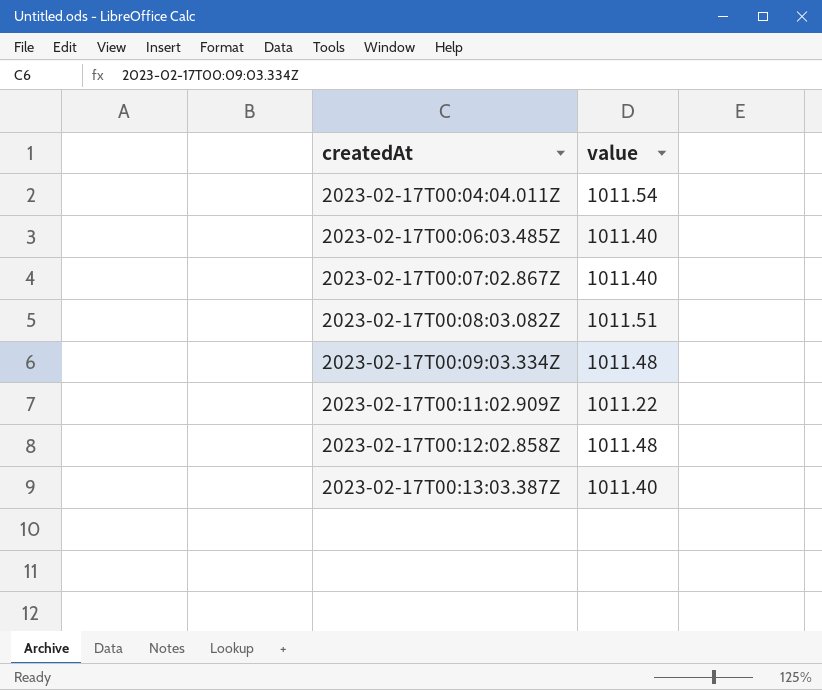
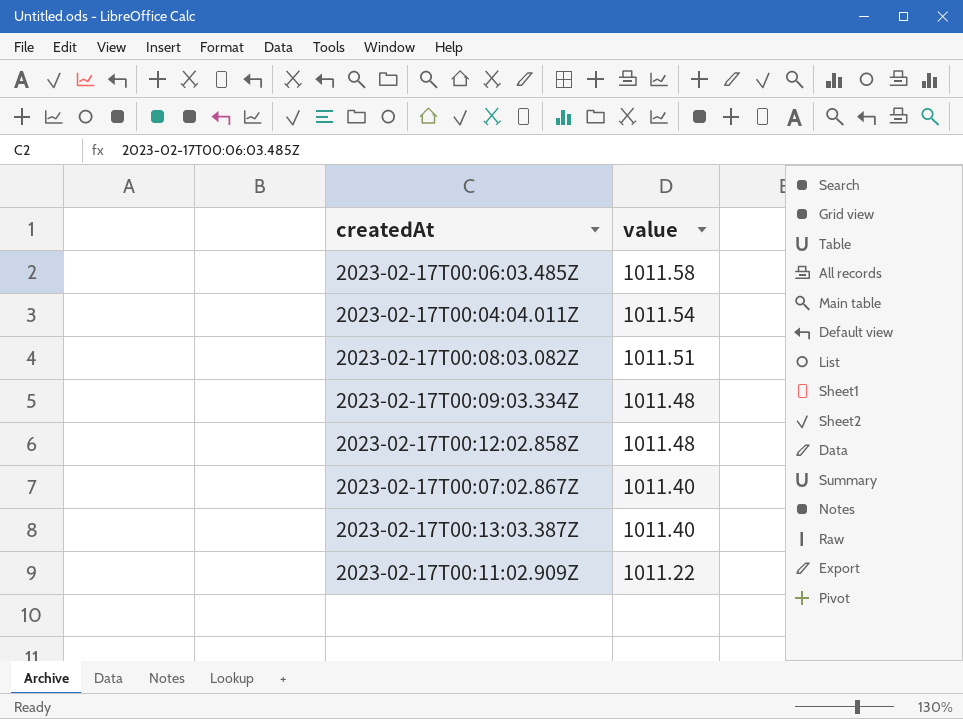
row order: createdAt ascending -> value descending
2023-02-17T00:06:03.485Z | value: 1011.40 -> 1011.58

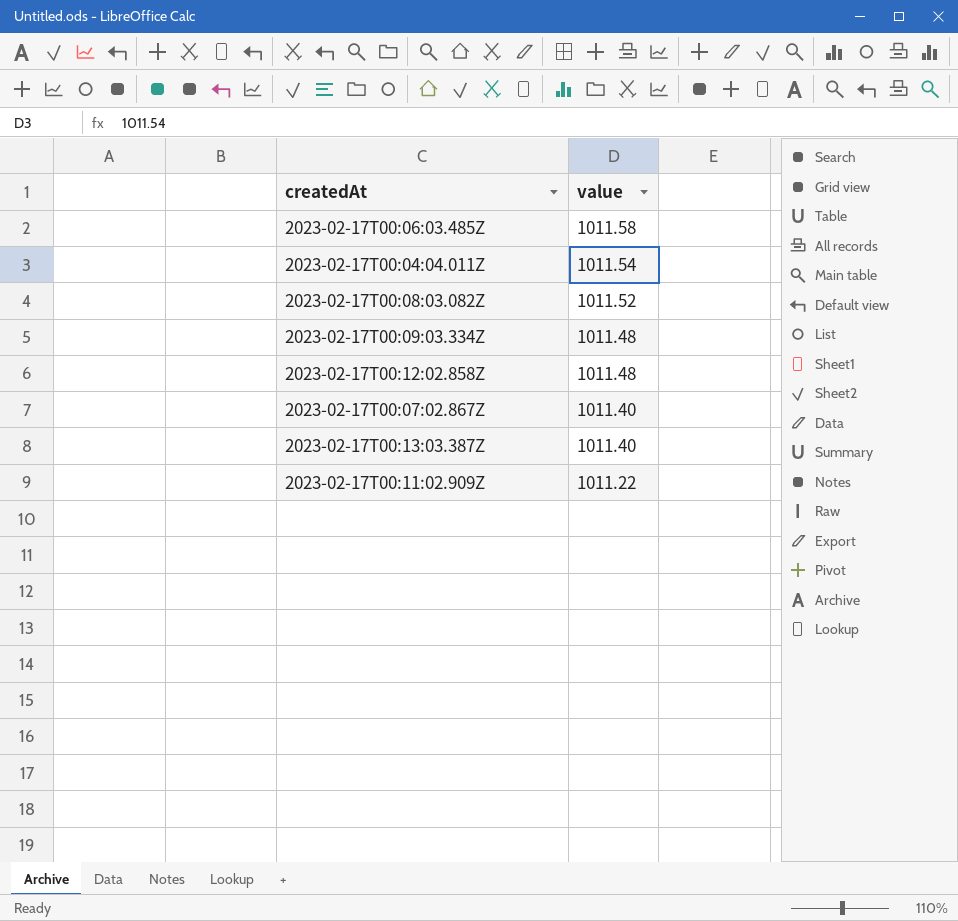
2023-02-17T00:08:03.082Z | value: 1011.51 -> 1011.52

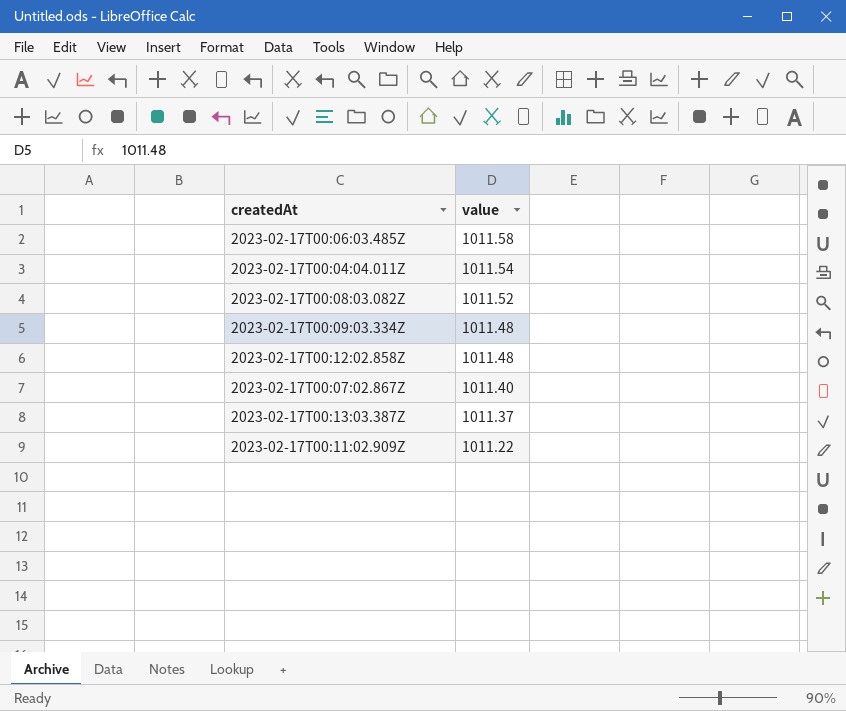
2023-02-17T00:13:03.387Z | value: 1011.40 -> 1011.37

